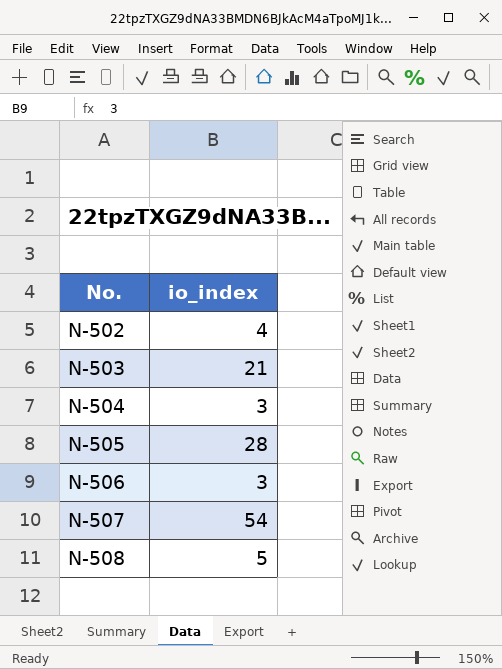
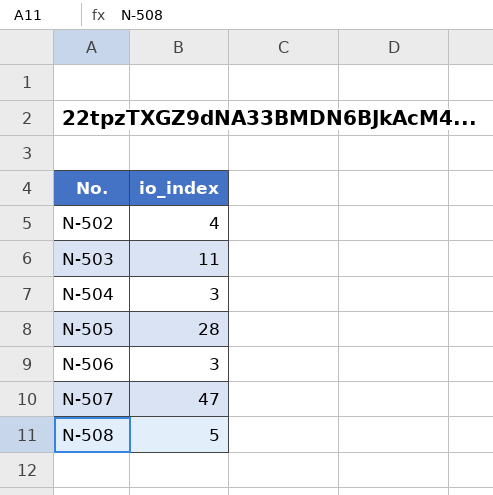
N-503 | io_index: 21 -> 11
N-507 | io_index: 54 -> 47

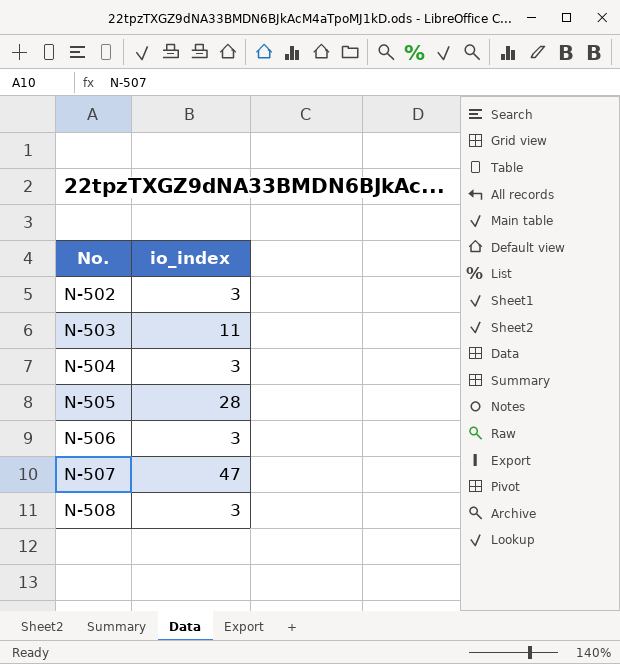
N-502 | io_index: 4 -> 3
N-508 | io_index: 5 -> 3

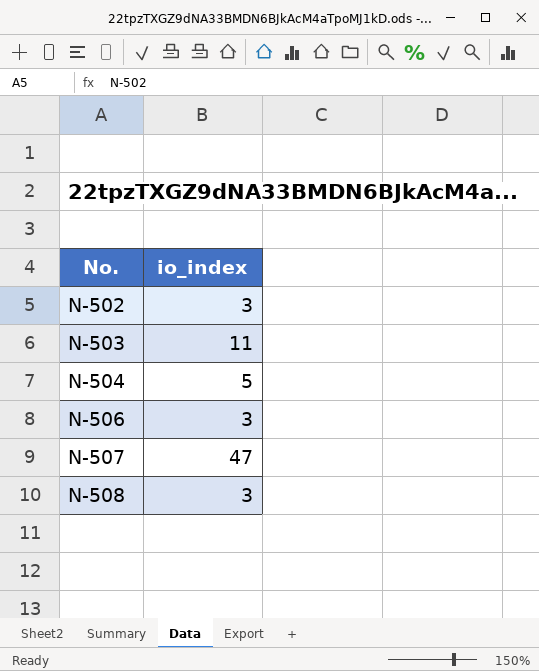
row N-505: 28 -> none
N-504 | io_index: 3 -> 5

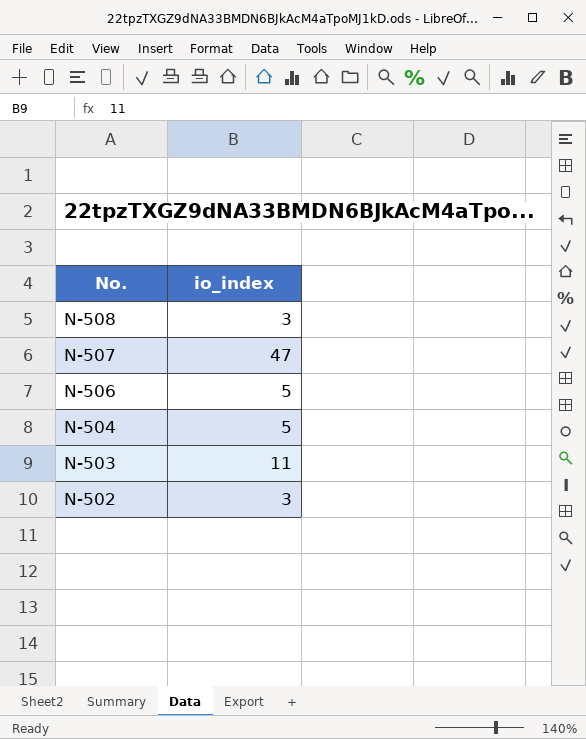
row order: No. ascending -> No. descending
N-506 | io_index: 3 -> 5

